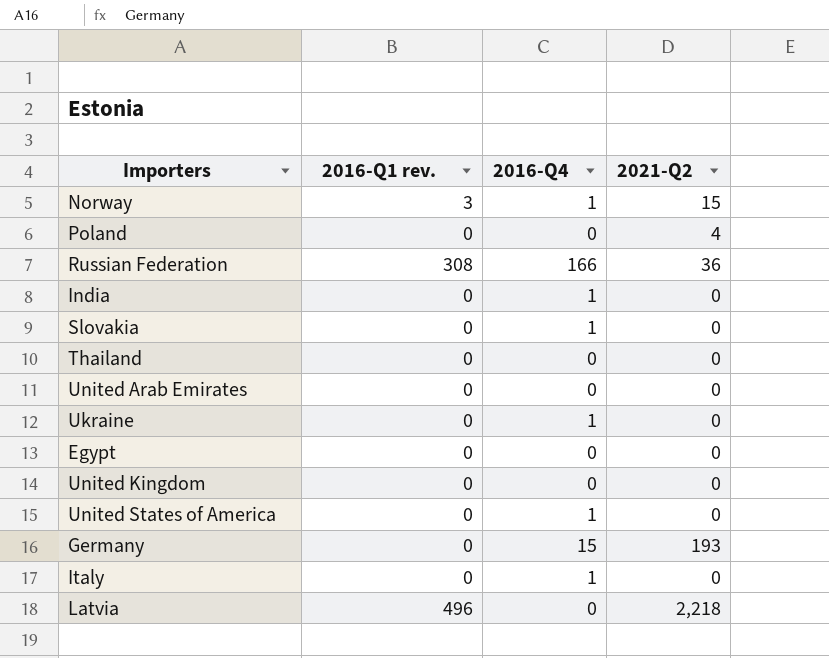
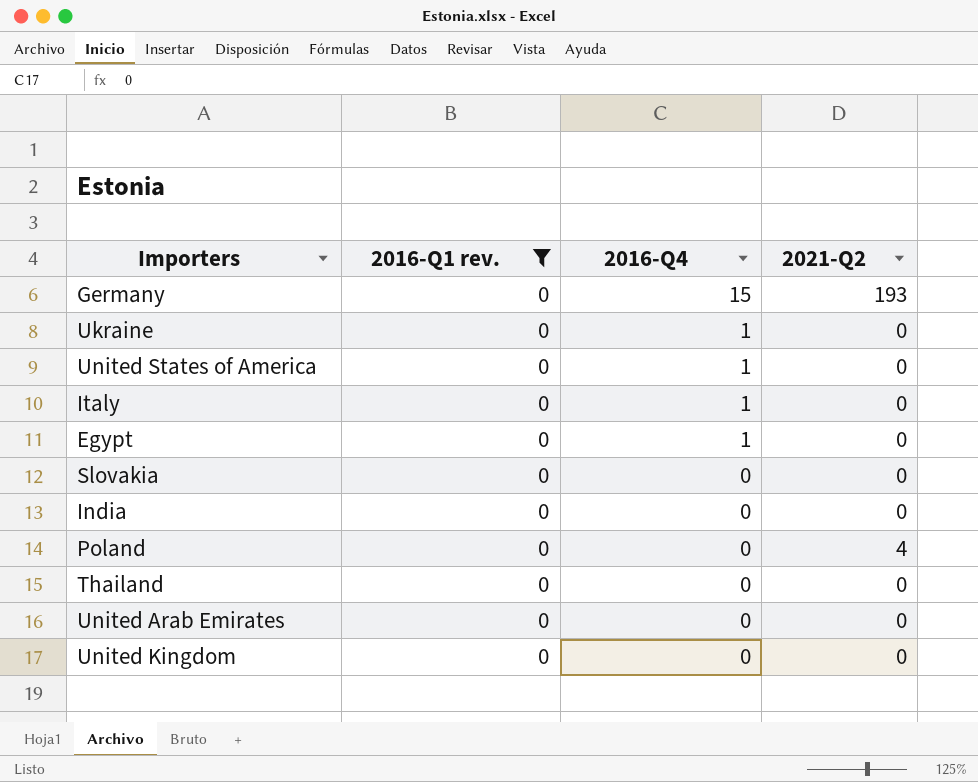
filter: none -> 2016-Q1 rev. = 0
row order: none -> 2016-Q4 descending
Egypt | 2016-Q4: 0 -> 1
Slovakia | 2016-Q4: 1 -> 0
India | 2016-Q4: 1 -> 0

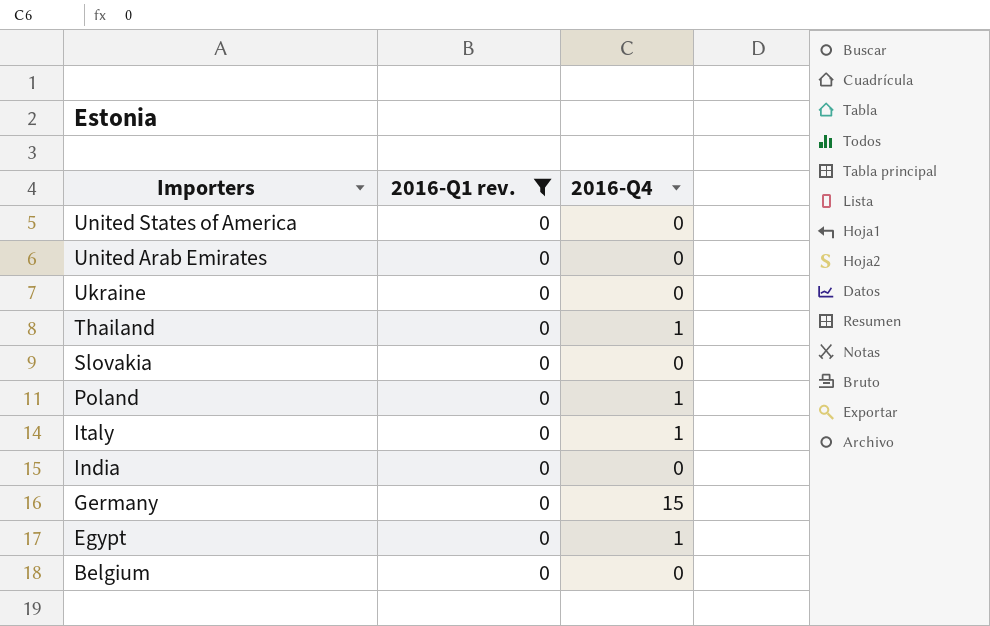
row order: 2016-Q4 descending -> Importers descending
column 2021-Q2 | position: 4 -> none
row United Kingdom: 0 | 0 | 0 -> none
United States of America | 2016-Q4: 1 -> 0
Ukraine | 2016-Q4: 1 -> 0
Thailand | 2016-Q4: 0 -> 1
Poland | 2016-Q4: 0 -> 1
row Belgium: none -> 0 | 0

